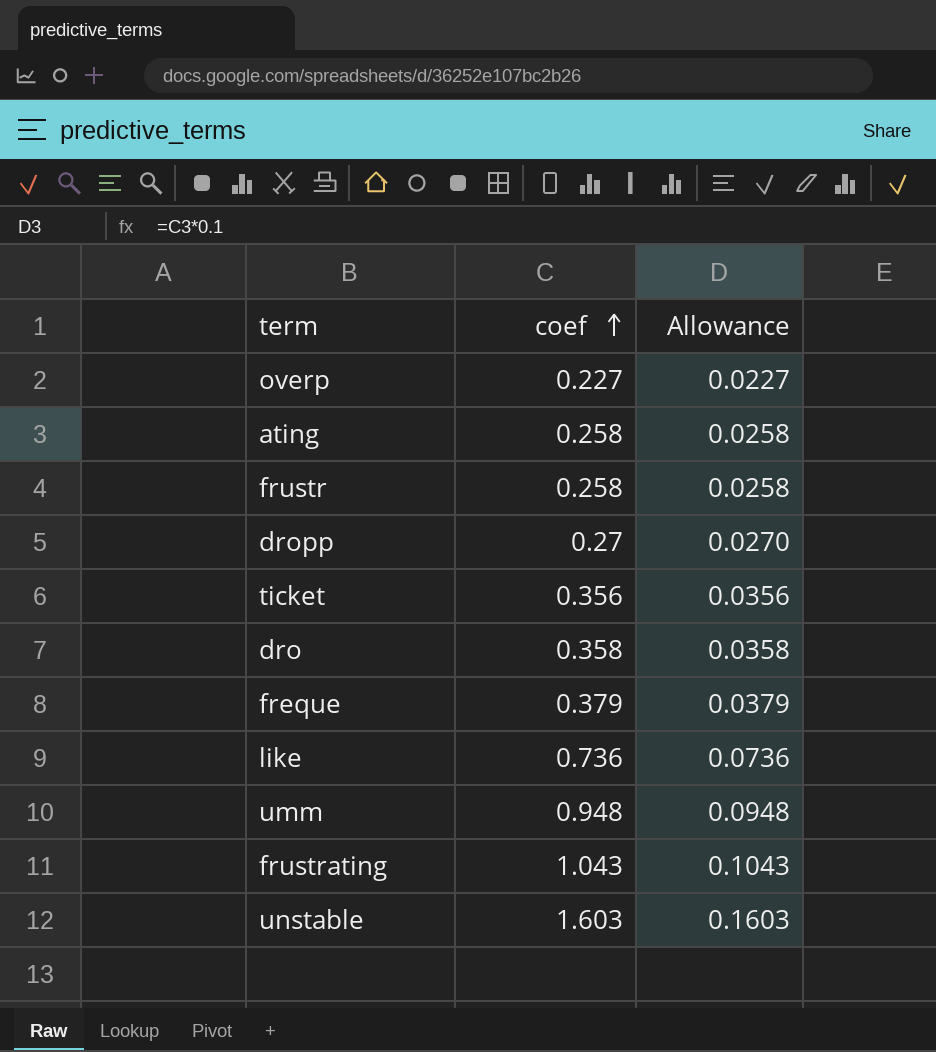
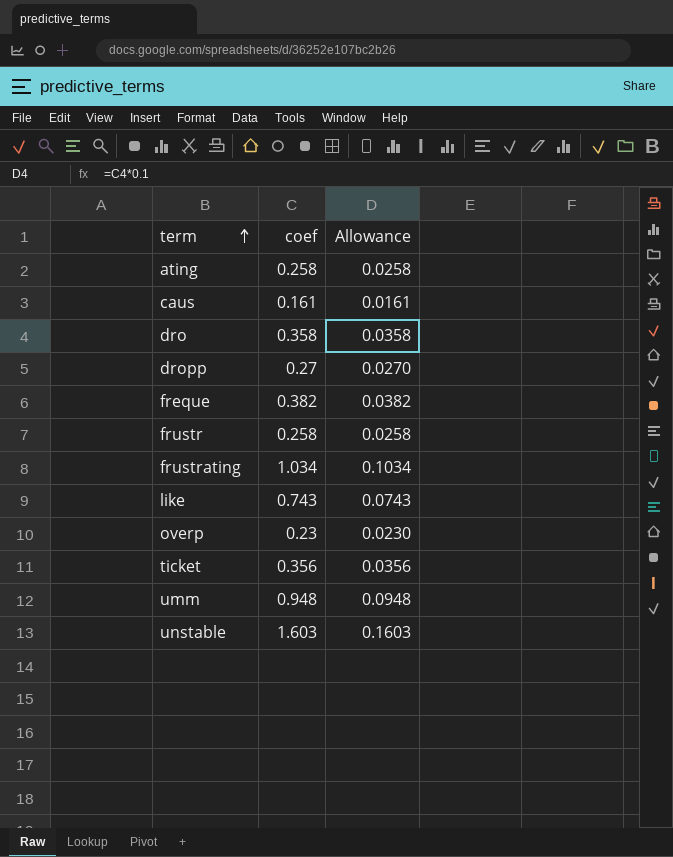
row order: coef ascending -> term ascending
row caus: none -> 0.161 | 0.0161
freque | coef: 0.379 -> 0.382
freque | Allowance: 0.0379 -> 0.0382
frustrating | coef: 1.043 -> 1.034
frustrating | Allowance: 0.1043 -> 0.1034
like | coef: 0.736 -> 0.743
like | Allowance: 0.0736 -> 0.0743
overp | coef: 0.227 -> 0.23
overp | Allowance: 0.0227 -> 0.0230

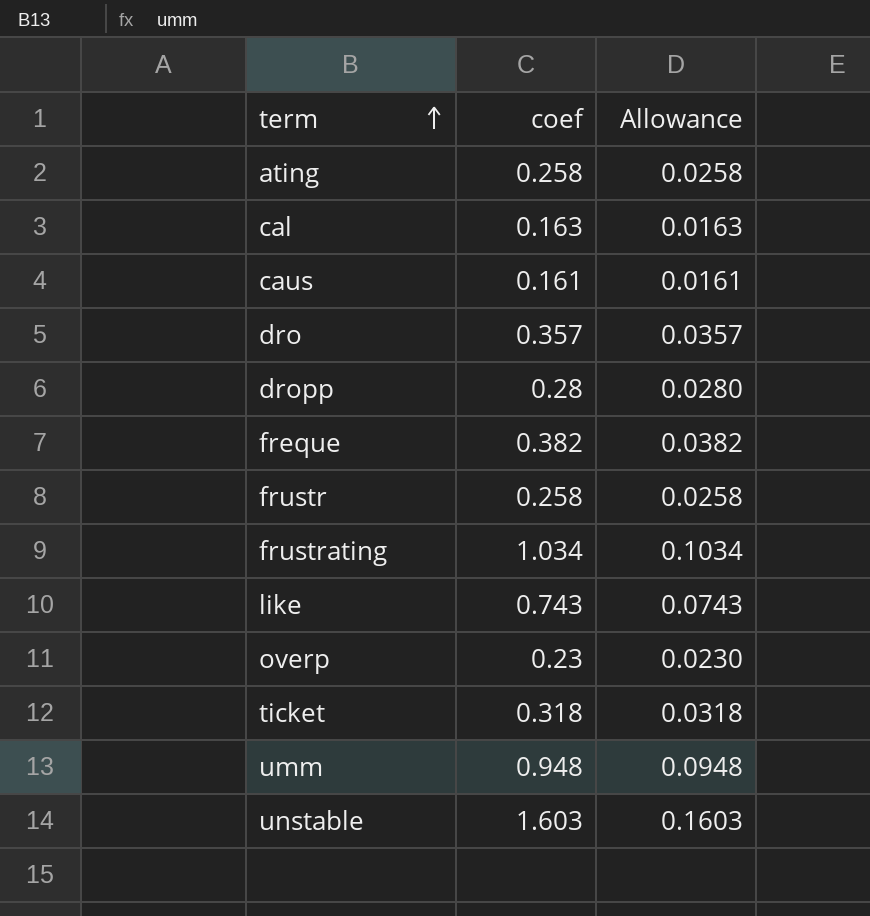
row cal: none -> 0.163 | 0.0163
dro | coef: 0.358 -> 0.357
dro | Allowance: 0.0358 -> 0.0357
dropp | coef: 0.27 -> 0.28
dropp | Allowance: 0.0270 -> 0.0280
ticket | coef: 0.356 -> 0.318
ticket | Allowance: 0.0356 -> 0.0318

